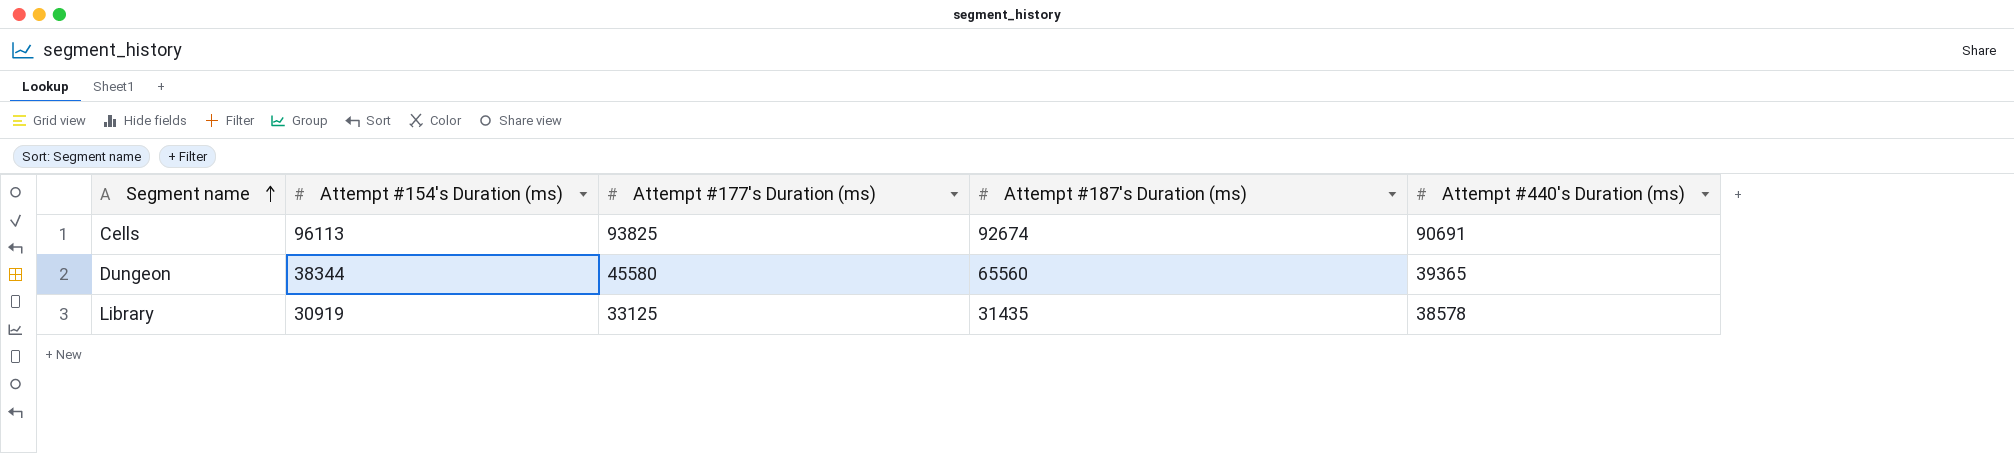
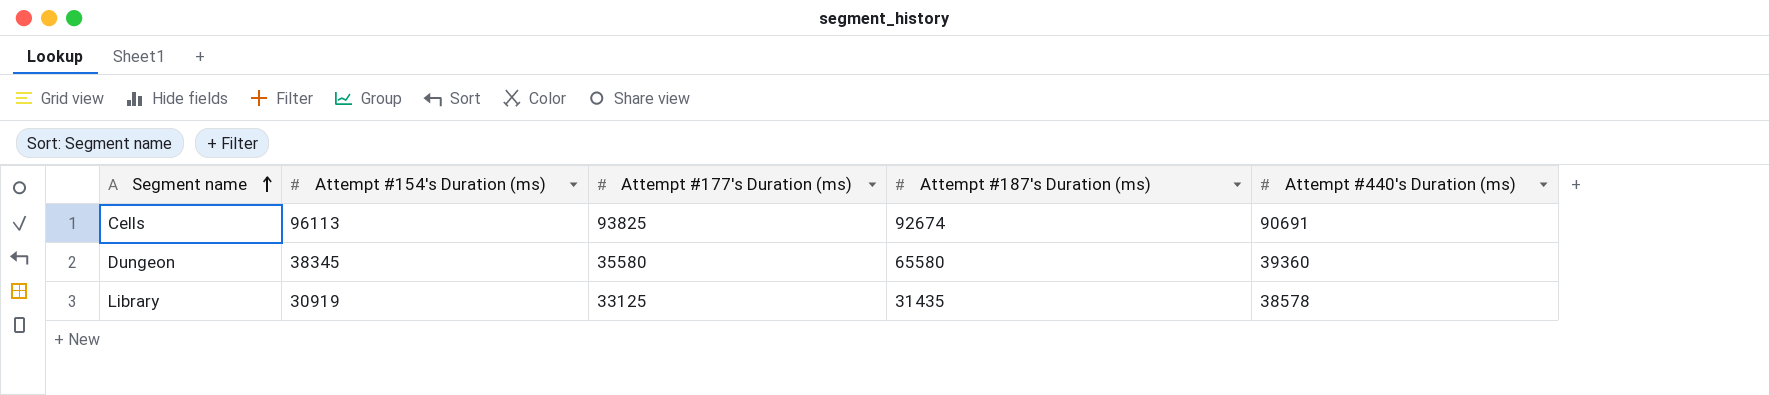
Dungeon | Attempt #154's Duration (ms): 38344 -> 38345
Dungeon | Attempt #177's Duration (ms): 45580 -> 35580
Dungeon | Attempt #187's Duration (ms): 65560 -> 65580
Dungeon | Attempt #440's Duration (ms): 39365 -> 39360

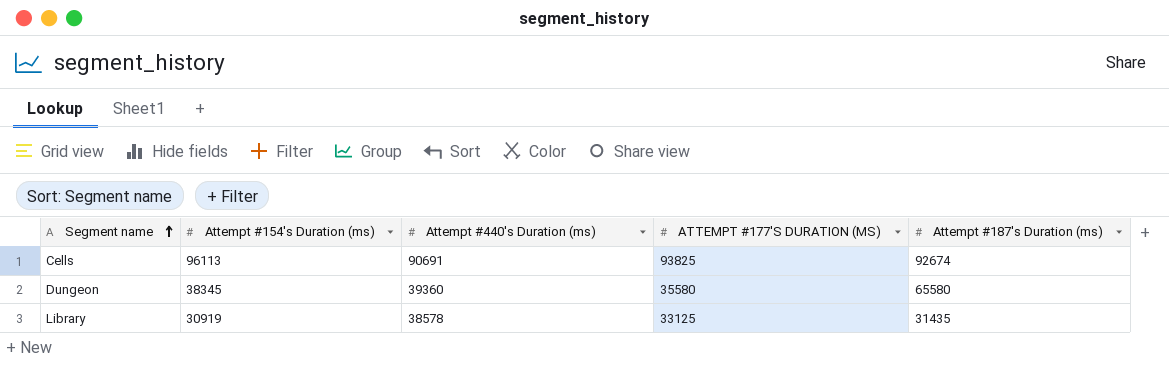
column Attempt #440's Duration (ms) | position: 5 -> 3
column name: Attempt #177's Duration (ms) -> ATTEMPT #177'S DURATION (MS)

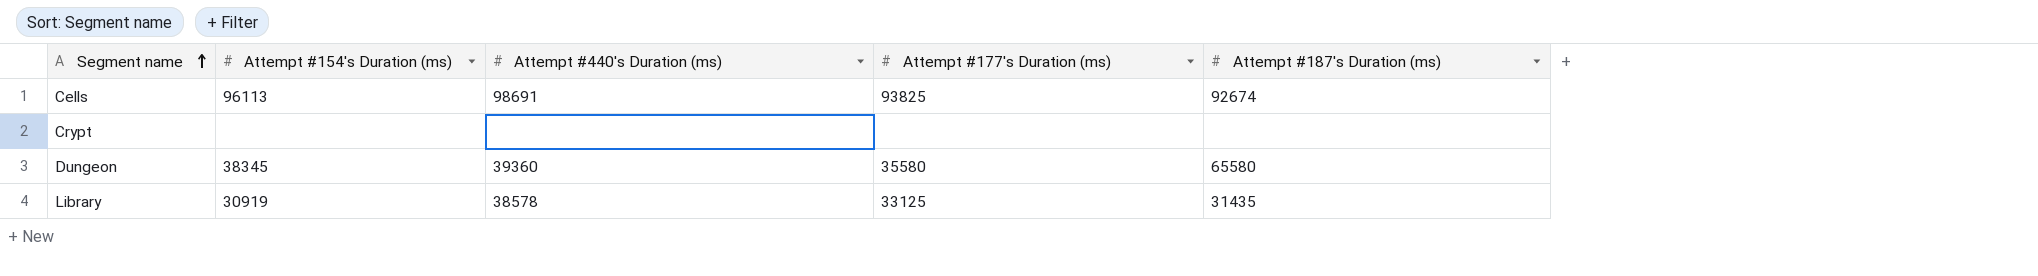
column name: ATTEMPT #177'S DURATION (MS) -> Attempt #177's Duration (ms)
Cells | Attempt #440's Duration (ms): 90691 -> 98691
row Crypt: none -> none | none | none | none

